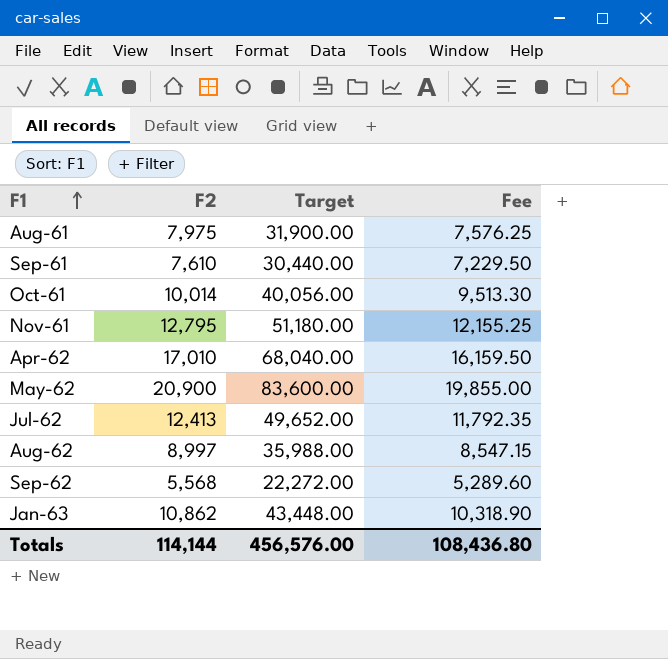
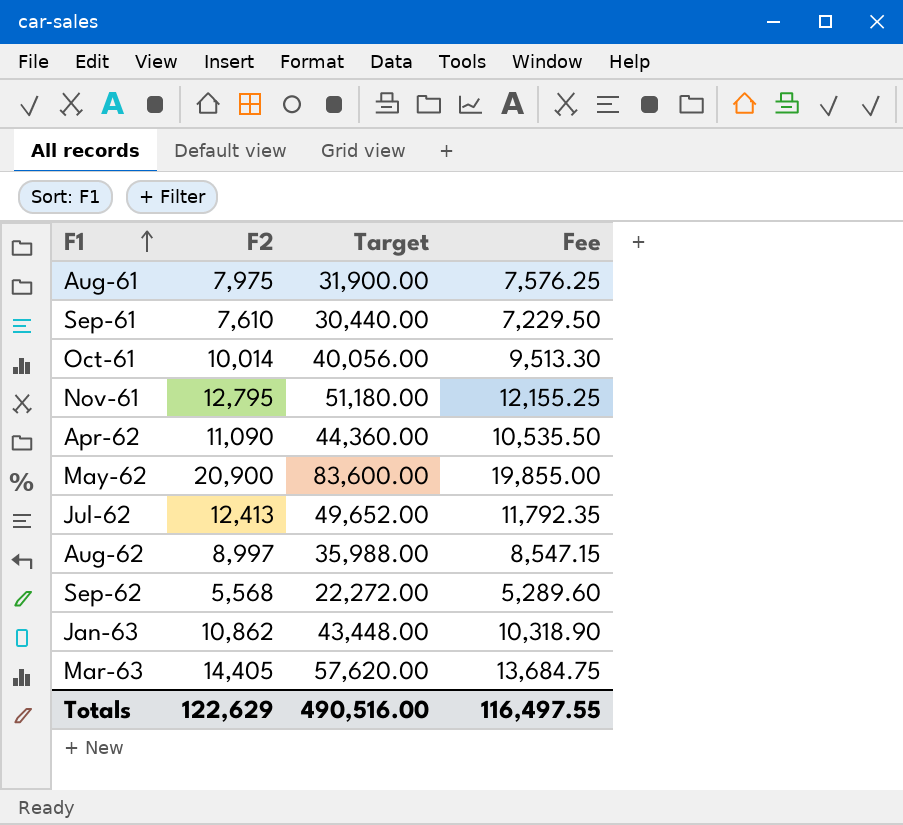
Apr-62 | F2: 17,010 -> 11,090
Apr-62 | Target: 68,040.00 -> 44,360.00
Apr-62 | Fee: 16,159.50 -> 10,535.50
row Mar-63: none -> 14,405 | 57,620.00 | 13,684.75
Totals | F2: 114,144 -> 122,629
Totals | Target: 456,576.00 -> 490,516.00
Totals | Fee: 108,436.80 -> 116,497.55

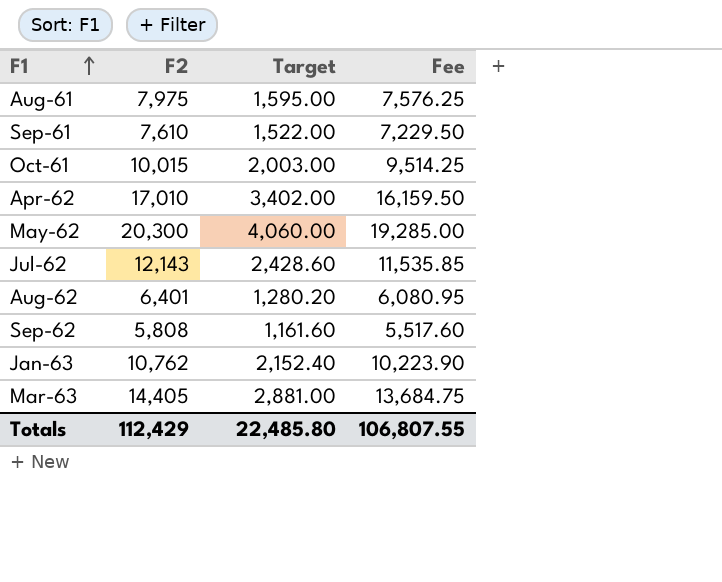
column Target | formula: [F2] * 4 -> [F2] * 0.2
row Nov-61: 12,795 | 51,180.00 | 12,155.25 -> none
Oct-61 | F2: 10,014 -> 10,015
Oct-61 | Fee: 9,513.30 -> 9,514.25
Apr-62 | F2: 11,090 -> 17,010
Apr-62 | Fee: 10,535.50 -> 16,159.50
May-62 | F2: 20,900 -> 20,300
May-62 | Fee: 19,855.00 -> 19,285.00
Jul-62 | F2: 12,413 -> 12,143
Jul-62 | Fee: 11,792.35 -> 11,535.85
Aug-62 | F2: 8,997 -> 6,401
Aug-62 | Fee: 8,547.15 -> 6,080.95
Sep-62 | F2: 5,568 -> 5,808
Sep-62 | Fee: 5,289.60 -> 5,517.60
Jan-63 | F2: 10,862 -> 10,762
Jan-63 | Fee: 10,318.90 -> 10,223.90
Totals | F2: 122,629 -> 112,429
Totals | Target: 490,516.00 -> 22,485.80
Totals | Fee: 116,497.55 -> 106,807.55

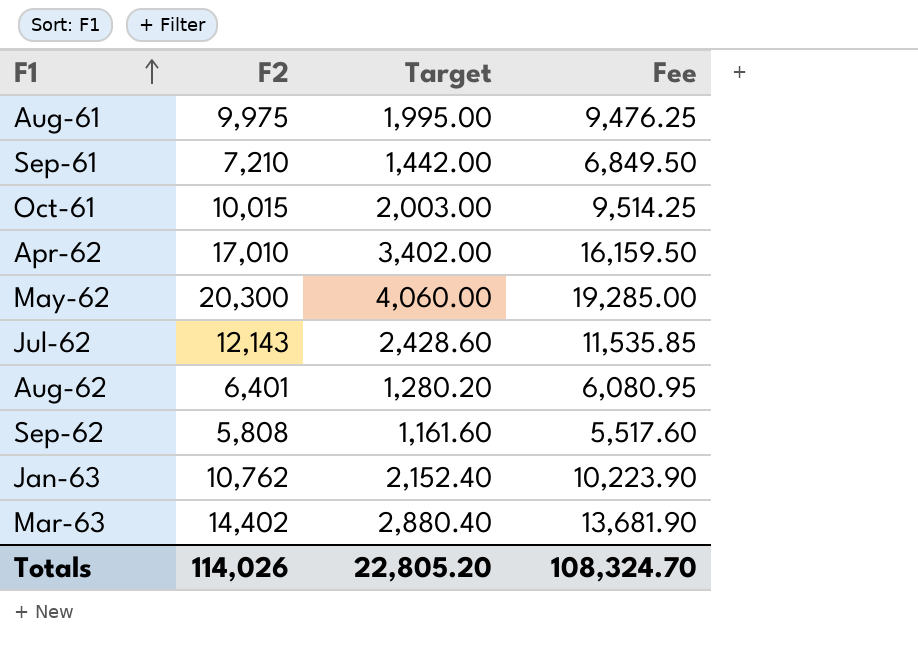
Aug-61 | F2: 7,975 -> 9,975
Aug-61 | Target: 1,595.00 -> 1,995.00
Aug-61 | Fee: 7,576.25 -> 9,476.25
Sep-61 | F2: 7,610 -> 7,210
Sep-61 | Target: 1,522.00 -> 1,442.00
Sep-61 | Fee: 7,229.50 -> 6,849.50
Mar-63 | F2: 14,405 -> 14,402
Mar-63 | Target: 2,881.00 -> 2,880.40
Mar-63 | Fee: 13,684.75 -> 13,681.90
Totals | F2: 112,429 -> 114,026
Totals | Target: 22,485.80 -> 22,805.20
Totals | Fee: 106,807.55 -> 108,324.70

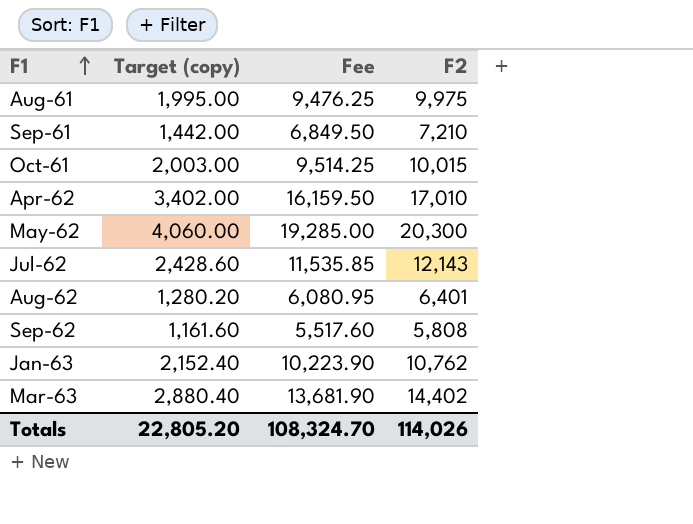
column name: Target -> Target (copy)
column F2 | position: 2 -> 4

